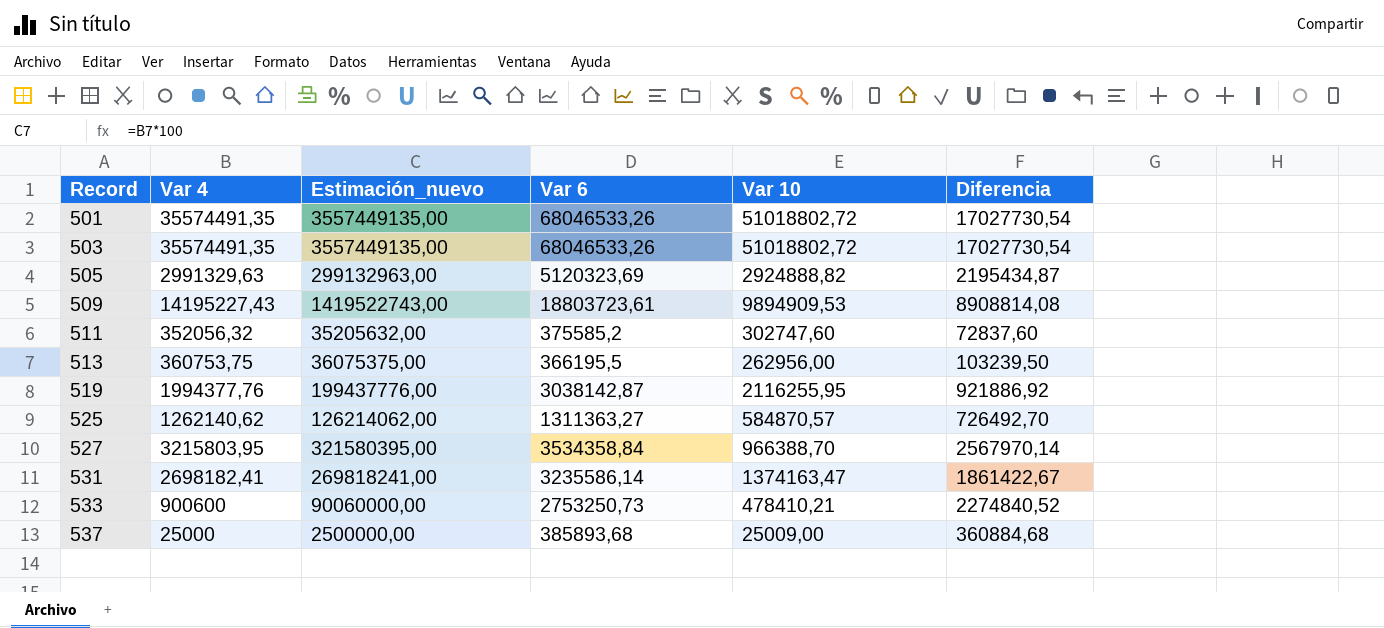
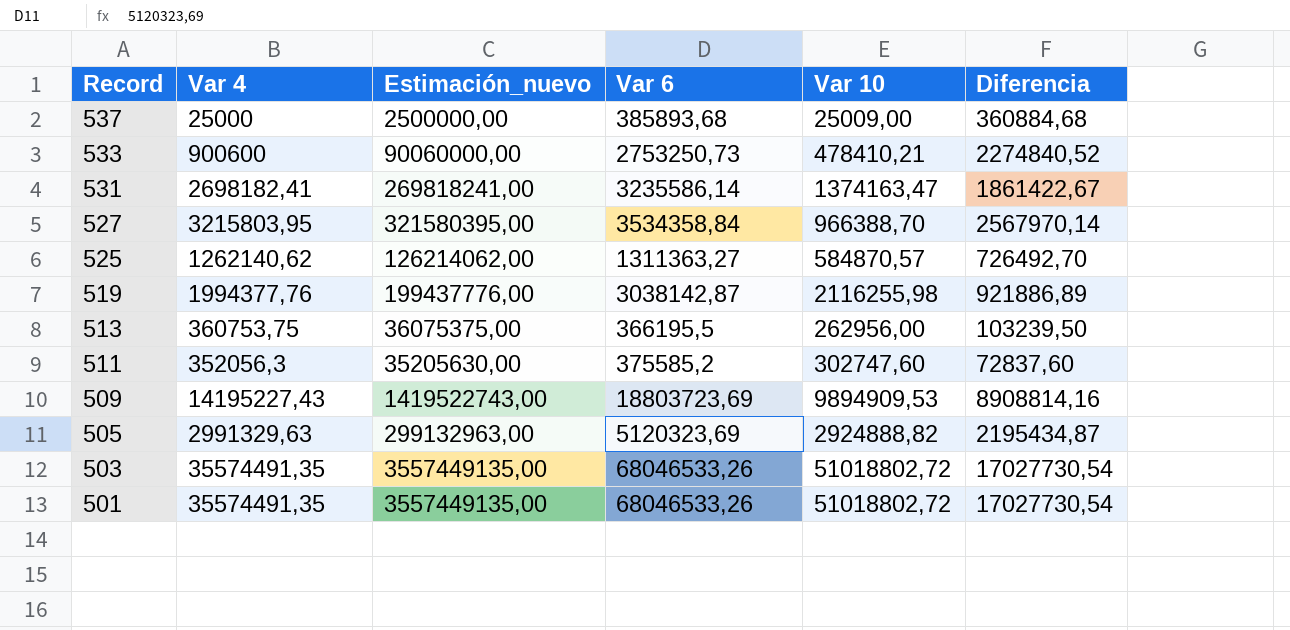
row order: Record ascending -> Record descending
519 | Var 10: 2116255,95 -> 2116255,98
519 | Diferencia: 921886,92 -> 921886,89
511 | Var 4: 352056,32 -> 352056,3
511 | Estimación_nuevo: 35205632,00 -> 35205630,00
509 | Var 6: 18803723,61 -> 18803723,69
509 | Diferencia: 8908814,08 -> 8908814,16

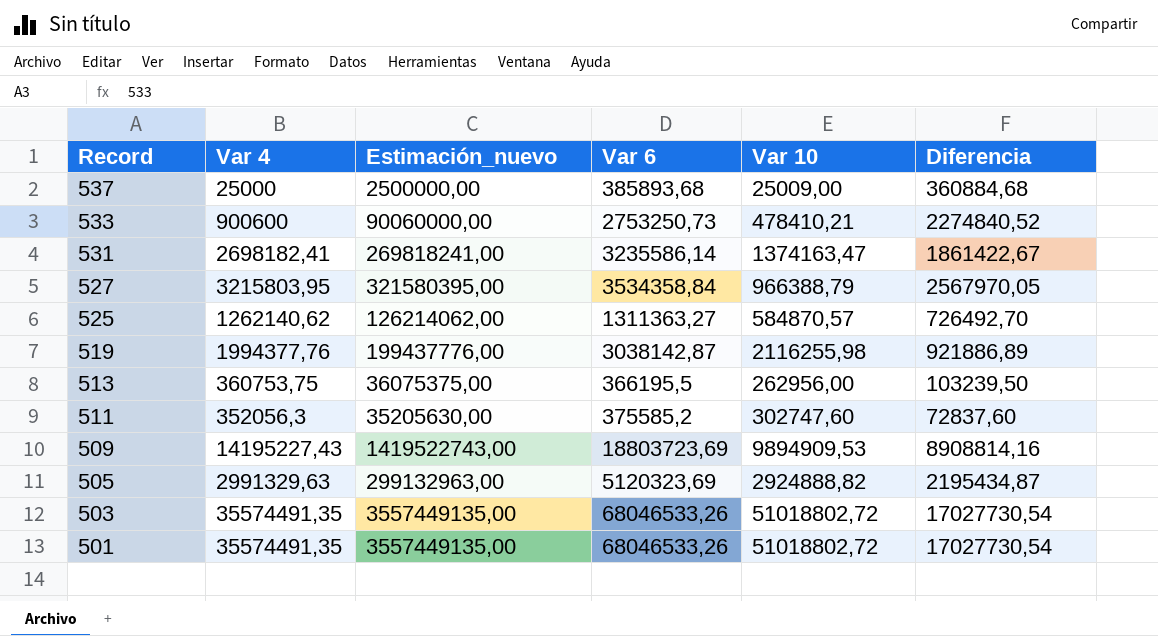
527 | Var 10: 966388,70 -> 966388,79
527 | Diferencia: 2567970,14 -> 2567970,05

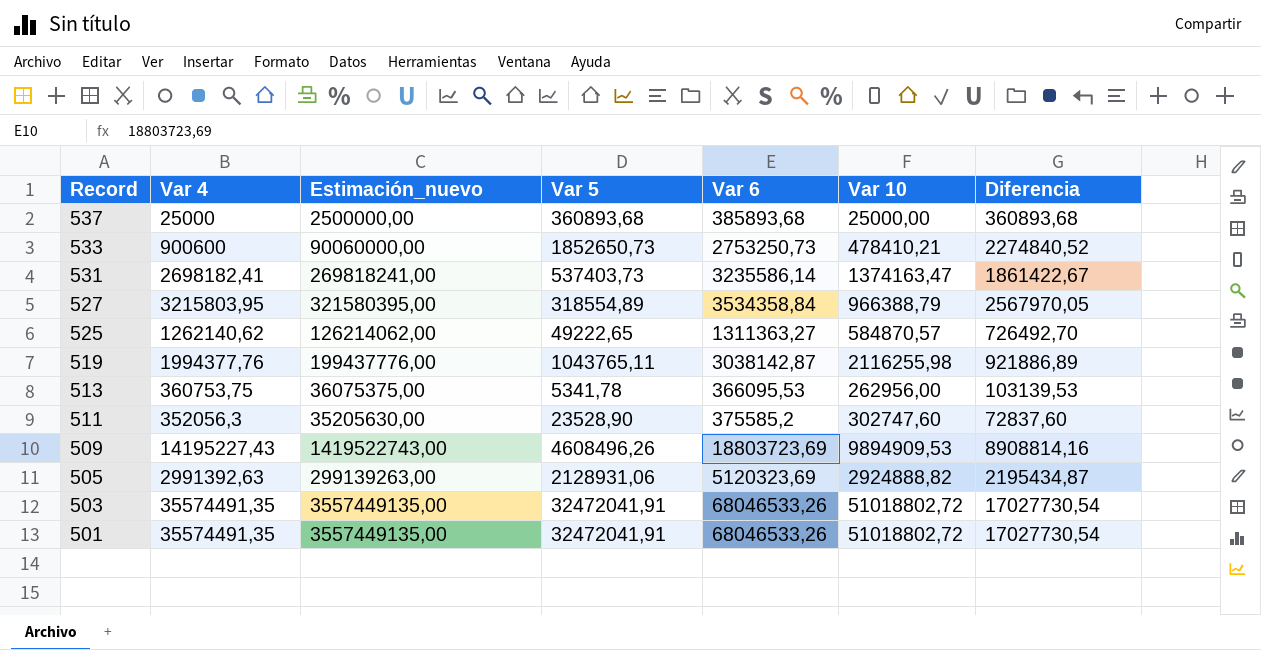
column Var 5 | formula: none -> [Var 6] - [Var 4]
537 | Var 10: 25009,00 -> 25000,00
537 | Diferencia: 360884,68 -> 360893,68
513 | Var 6: 366195,5 -> 366095,53
513 | Diferencia: 103239,50 -> 103139,53
505 | Var 4: 2991329,63 -> 2991392,63
505 | Estimación_nuevo: 299132963,00 -> 299139263,00

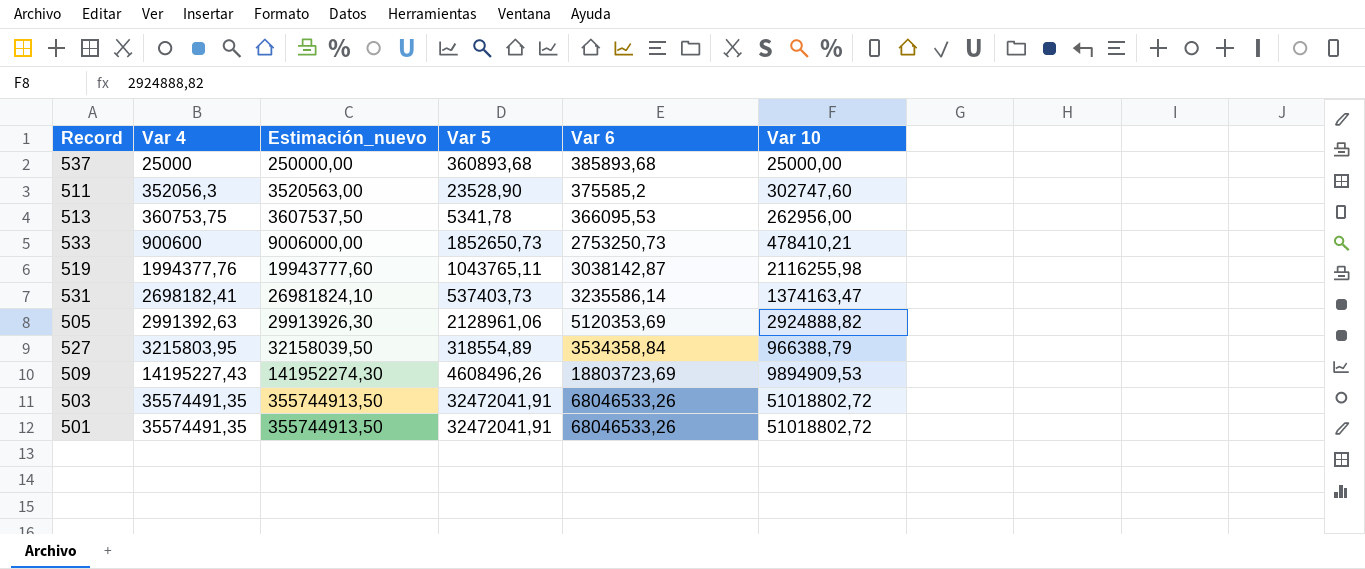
row order: Record descending -> Var 4 ascending
column Diferencia | formula: [Var 6] - [Var 10] -> none
column Estimación_nuevo | formula: [Var 4] * 100 -> [Var 4] * 10
row 525: 1262140,62 | 126214062,00 | 49222,65 | 1311363,27 | 584870,57 | 726492,70 -> none
505 | Var 5: 2128931,06 -> 2128961,06
505 | Var 6: 5120323,69 -> 5120353,69

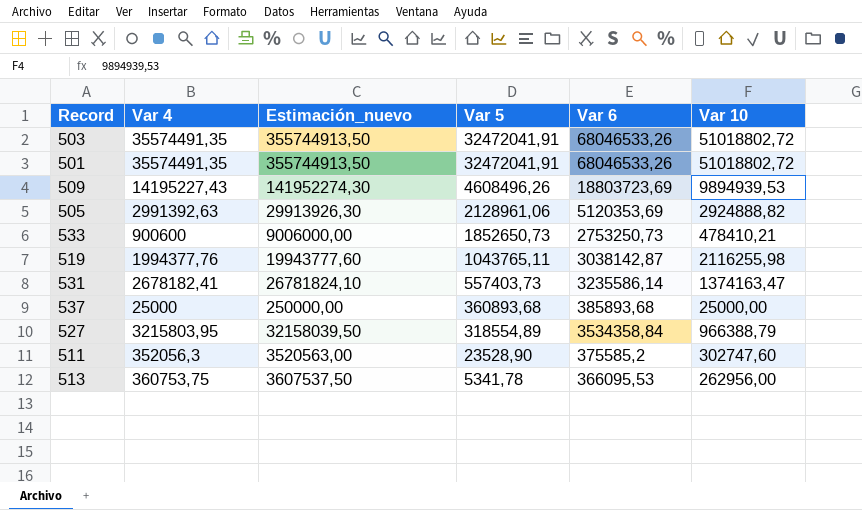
row order: Var 4 ascending -> Var 5 descending
509 | Var 10: 9894909,53 -> 9894939,53
531 | Var 4: 2698182,41 -> 2678182,41
531 | Estimación_nuevo: 26981824,10 -> 26781824,10
531 | Var 5: 537403,73 -> 557403,73

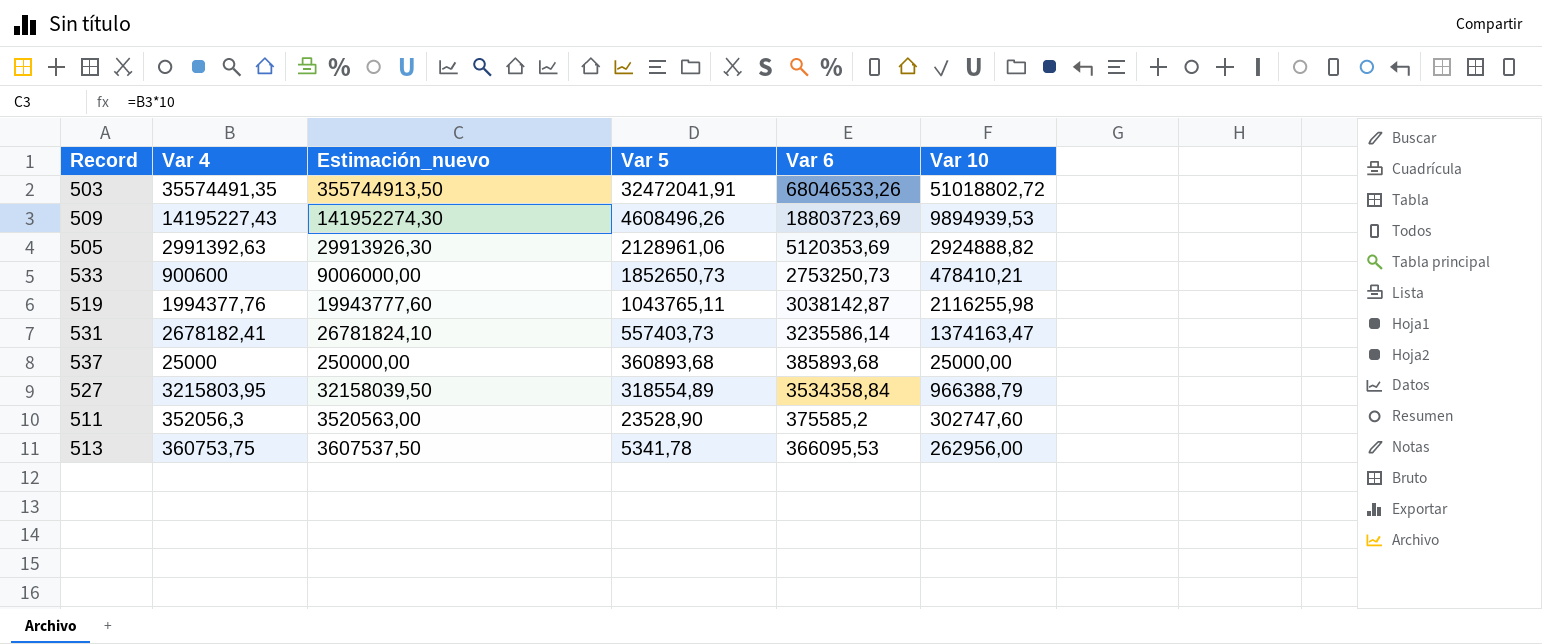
row 501: 35574491,35 | 355744913,50 | 32472041,91 | 68046533,26 | 51018802,72 -> none

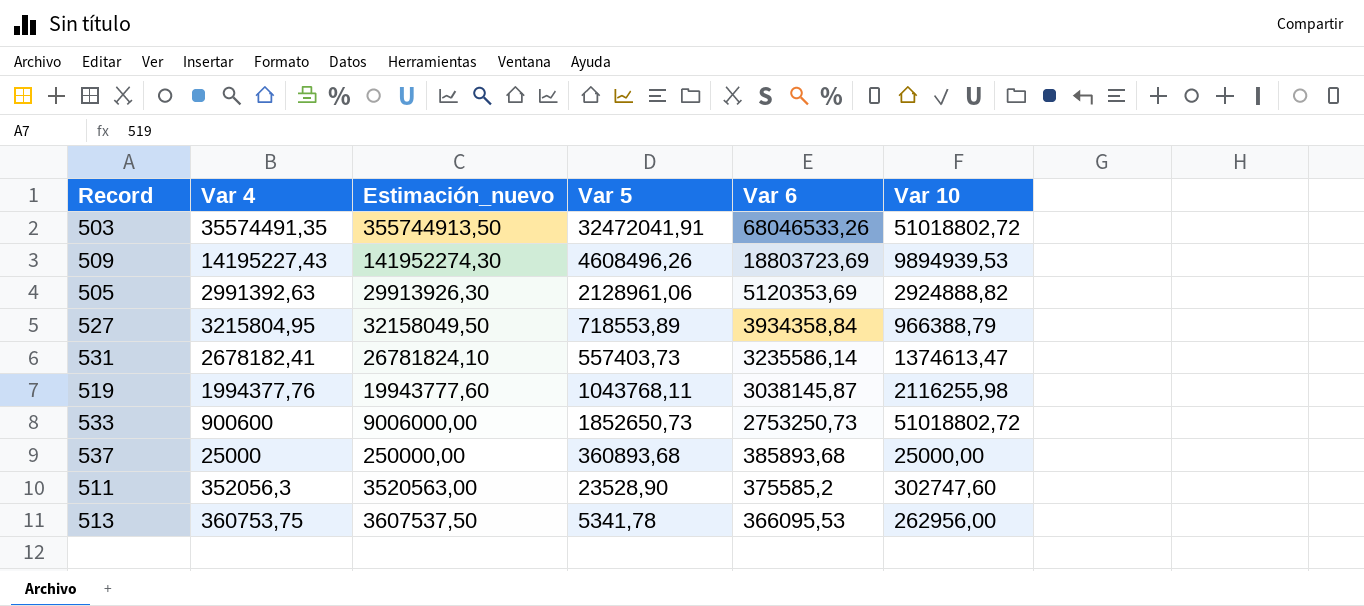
row order: Var 5 descending -> Var 6 descending
527 | Var 4: 3215803,95 -> 3215804,95
527 | Estimación_nuevo: 32158039,50 -> 32158049,50
527 | Var 5: 318554,89 -> 718553,89
527 | Var 6: 3534358,84 -> 3934358,84
531 | Var 10: 1374163,47 -> 1374613,47
519 | Var 5: 1043765,11 -> 1043768,11
519 | Var 6: 3038142,87 -> 3038145,87
533 | Var 10: 478410,21 -> 51018802,72

